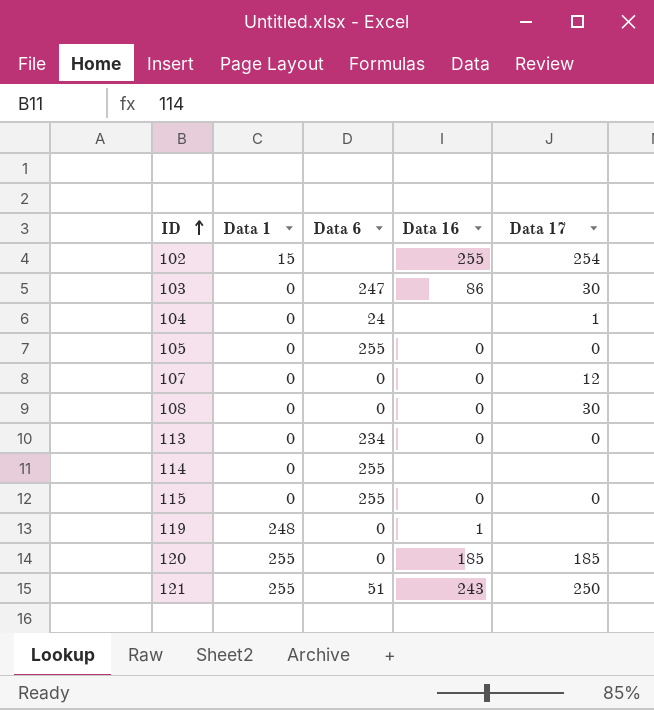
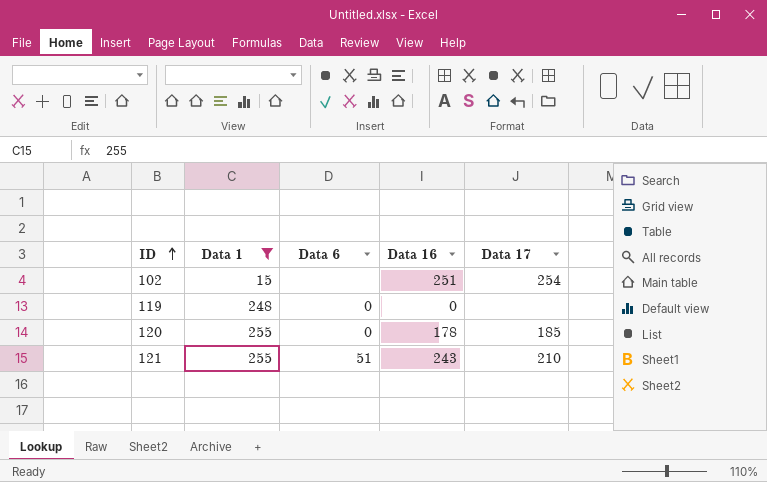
filter: none -> Data 1 != 0
102 | Data 16: 255 -> 251
119 | Data 16: 1 -> 0
120 | Data 16: 185 -> 178
121 | Data 17: 250 -> 210

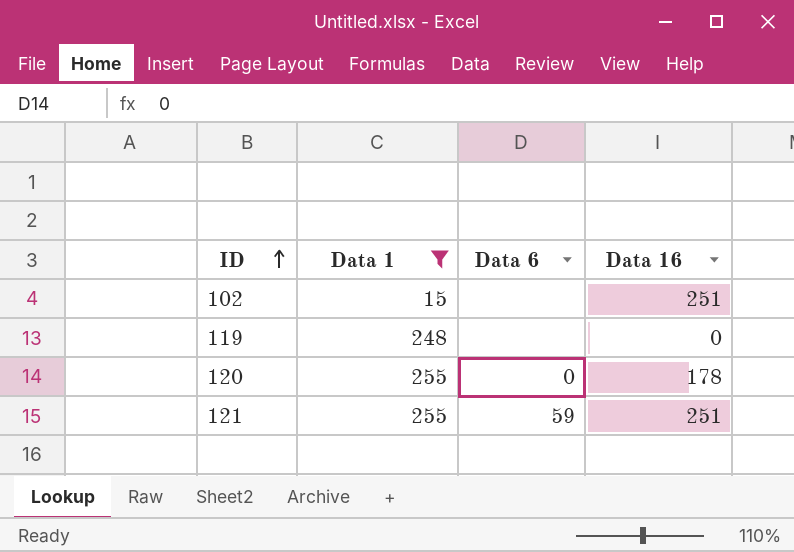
column Data 17 | position: 5 -> none
119 | Data 6: 0 -> none
121 | Data 6: 51 -> 59
121 | Data 16: 243 -> 251

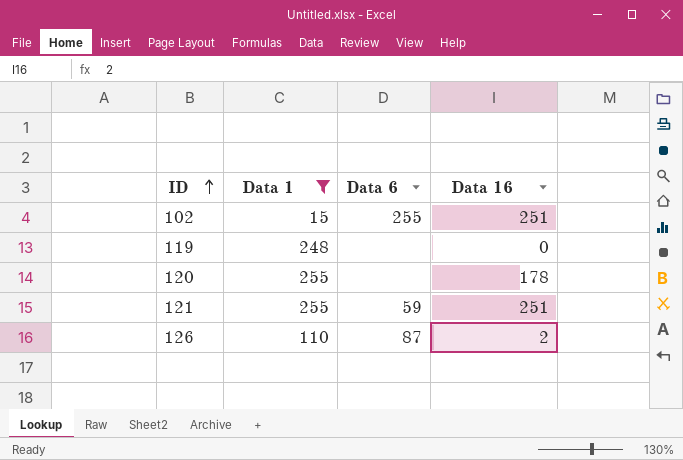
102 | Data 6: none -> 255
120 | Data 6: 0 -> none
row 126: none -> 110 | 87 | 2

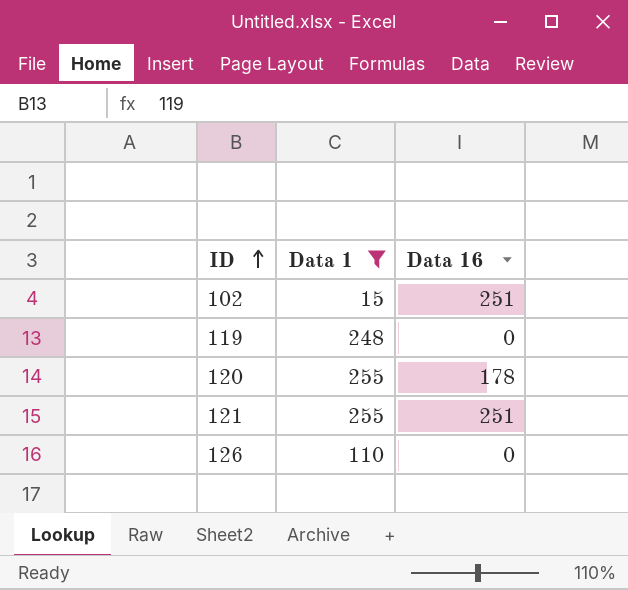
column Data 6 | position: 3 -> none
126 | Data 16: 2 -> 0

